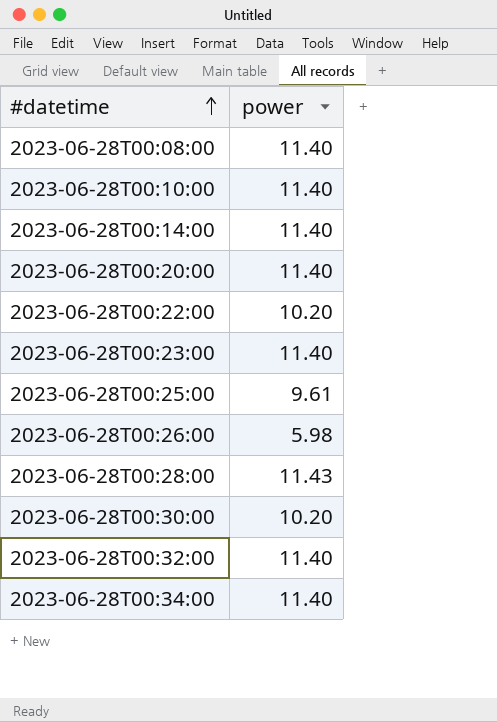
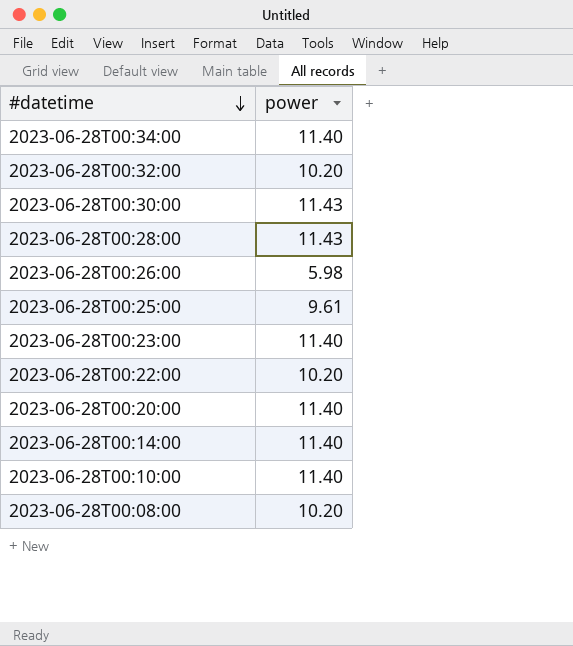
row order: #datetime ascending -> #datetime descending
2023-06-28T00:32:00 | power: 11.40 -> 10.20
2023-06-28T00:30:00 | power: 10.20 -> 11.43
2023-06-28T00:08:00 | power: 11.40 -> 10.20

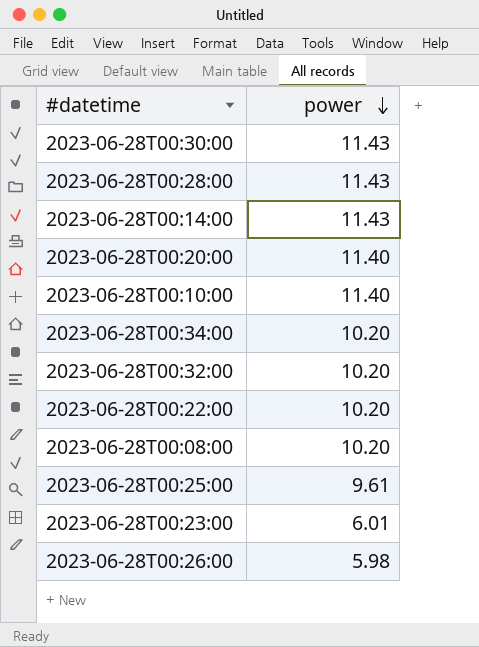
row order: #datetime descending -> power descending
2023-06-28T00:14:00 | power: 11.40 -> 11.43
2023-06-28T00:34:00 | power: 11.40 -> 10.20
2023-06-28T00:23:00 | power: 11.40 -> 6.01

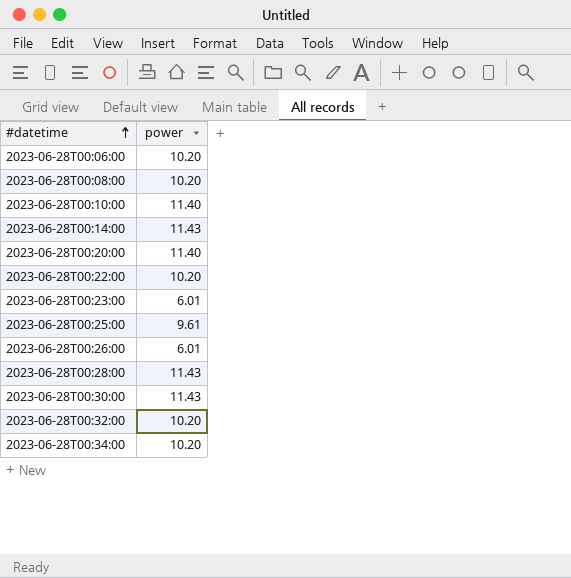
row order: power descending -> #datetime ascending
row 2023-06-28T00:06:00: none -> 10.20
2023-06-28T00:26:00 | power: 5.98 -> 6.01

